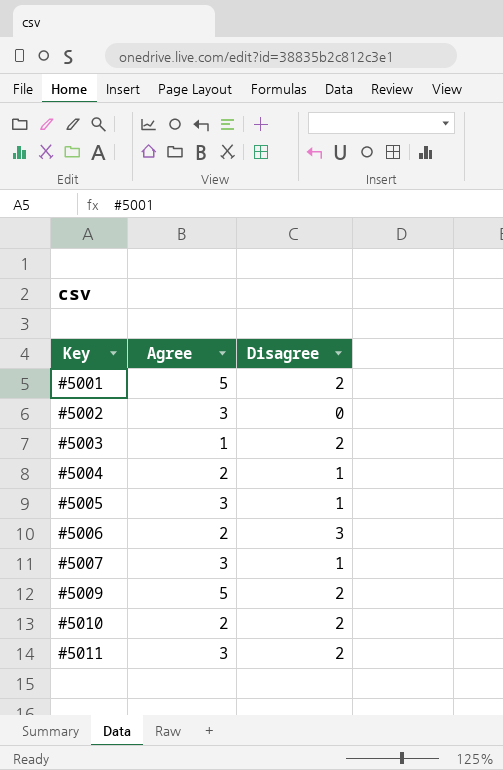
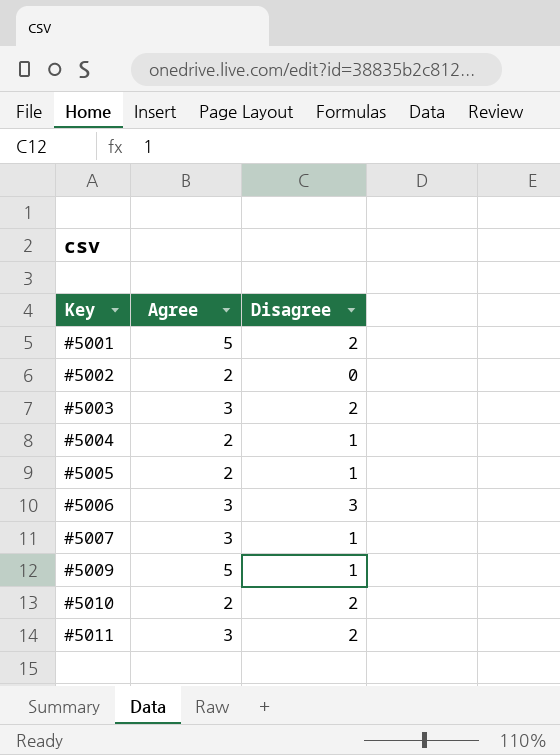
#5002 | Agree: 3 -> 2
#5003 | Agree: 1 -> 3
#5005 | Agree: 3 -> 2
#5006 | Agree: 2 -> 3
#5009 | Disagree: 2 -> 1

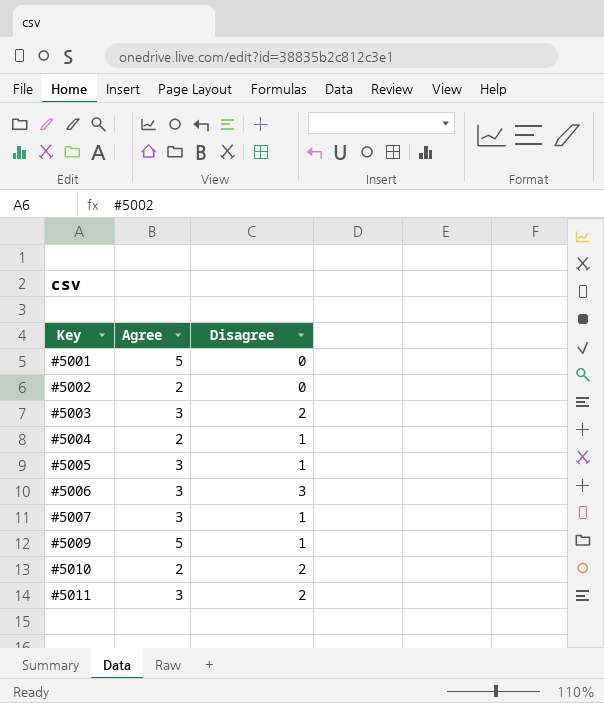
#5001 | Disagree: 2 -> 0
#5005 | Agree: 2 -> 3

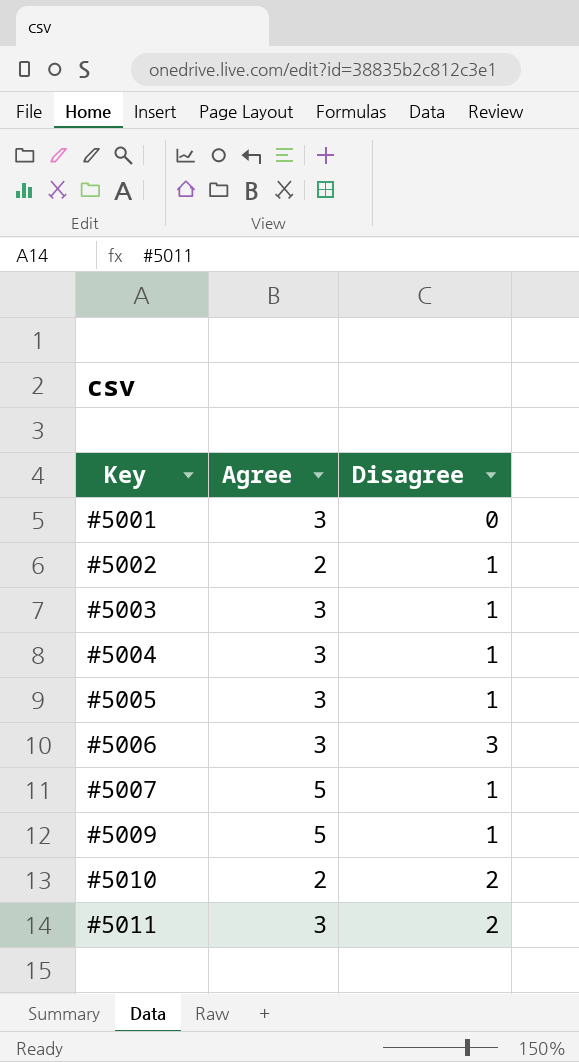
#5001 | Agree: 5 -> 3
#5002 | Disagree: 0 -> 1
#5003 | Disagree: 2 -> 1
#5004 | Agree: 2 -> 3
#5007 | Agree: 3 -> 5

